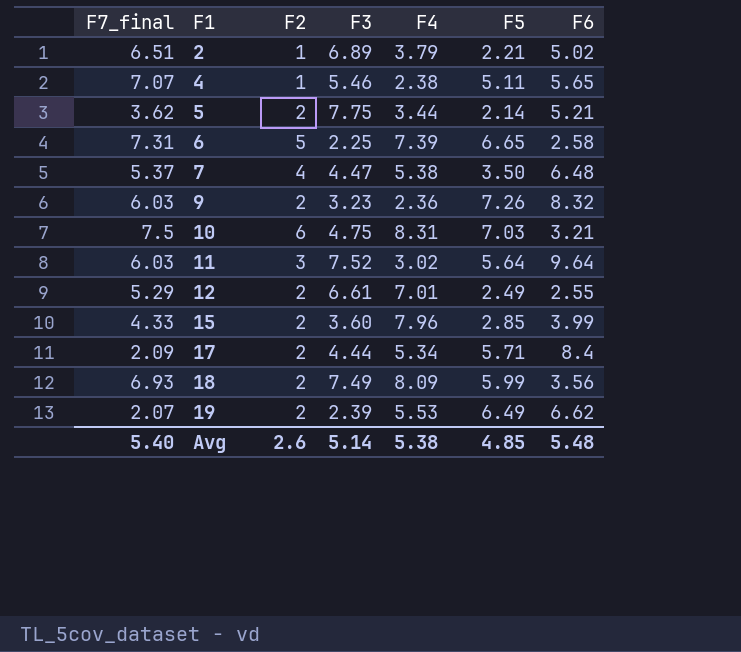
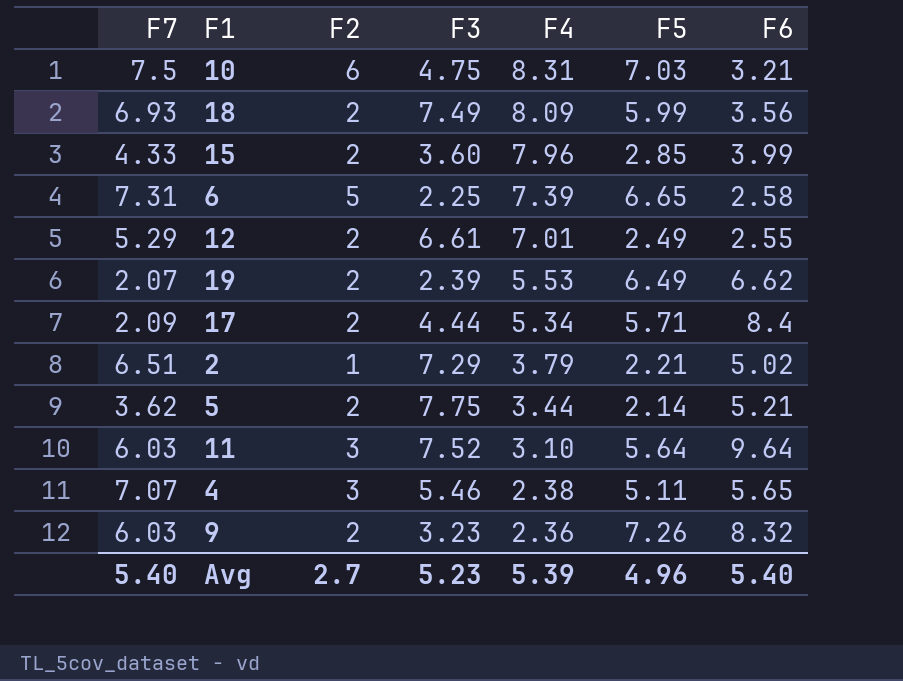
row order: F1 ascending -> F4 descending
column name: F7_final -> F7
row 7: 5.37 | 4 | 4.47 | 5.38 | 3.50 | 6.48 -> none
2 | F3: 6.89 -> 7.29
11 | F4: 3.02 -> 3.10
4 | F2: 1 -> 3
Avg | F2: 2.6 -> 2.7
Avg | F3: 5.14 -> 5.23
Avg | F4: 5.38 -> 5.39
Avg | F5: 4.85 -> 4.96
Avg | F6: 5.48 -> 5.40

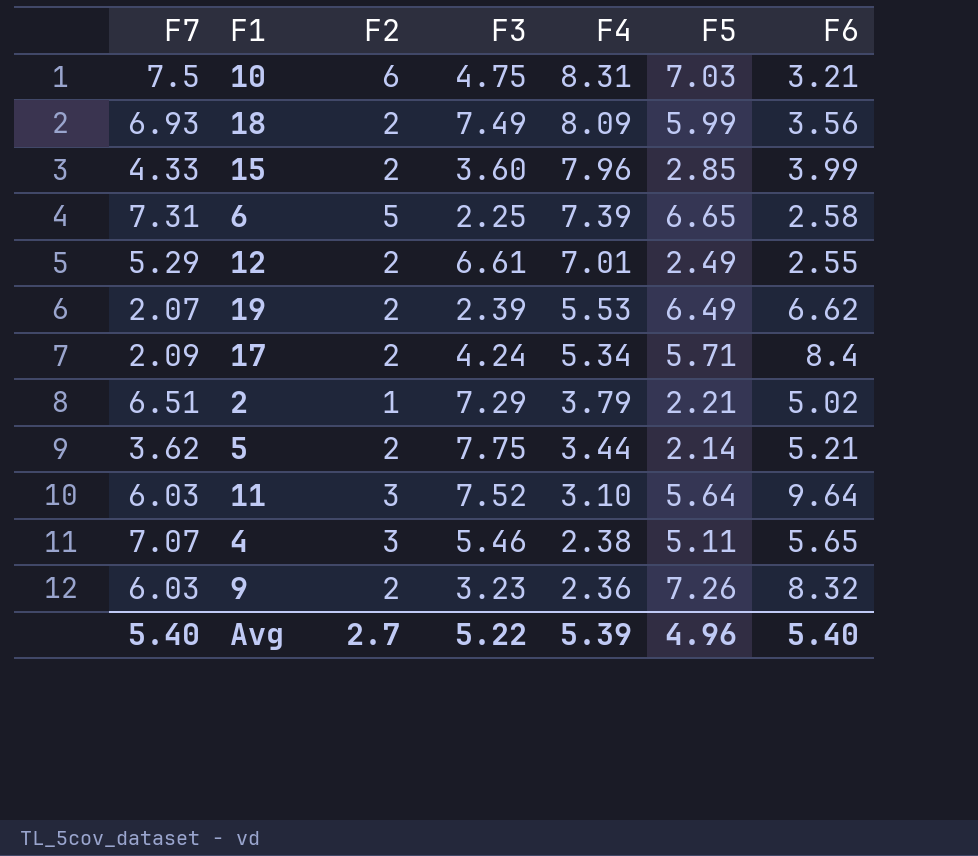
17 | F3: 4.44 -> 4.24
Avg | F3: 5.23 -> 5.22

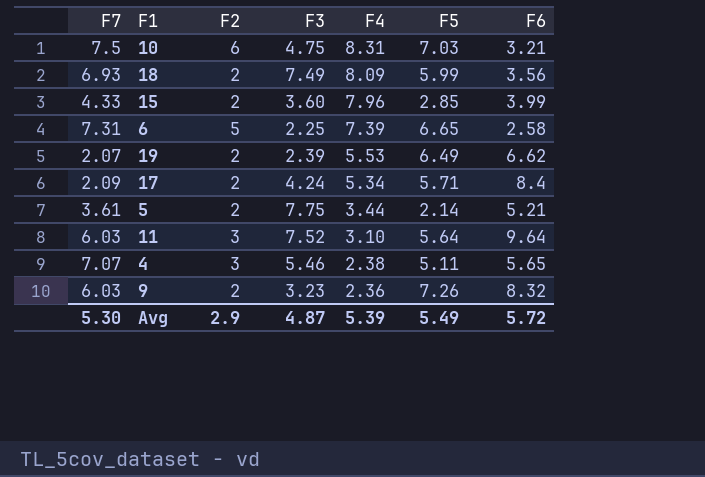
row 12: 5.29 | 2 | 6.61 | 7.01 | 2.49 | 2.55 -> none
row 2: 6.51 | 1 | 7.29 | 3.79 | 2.21 | 5.02 -> none
5 | F7: 3.62 -> 3.61
Avg | F7: 5.40 -> 5.30
Avg | F2: 2.7 -> 2.9
Avg | F3: 5.22 -> 4.87
Avg | F5: 4.96 -> 5.49
Avg | F6: 5.40 -> 5.72

